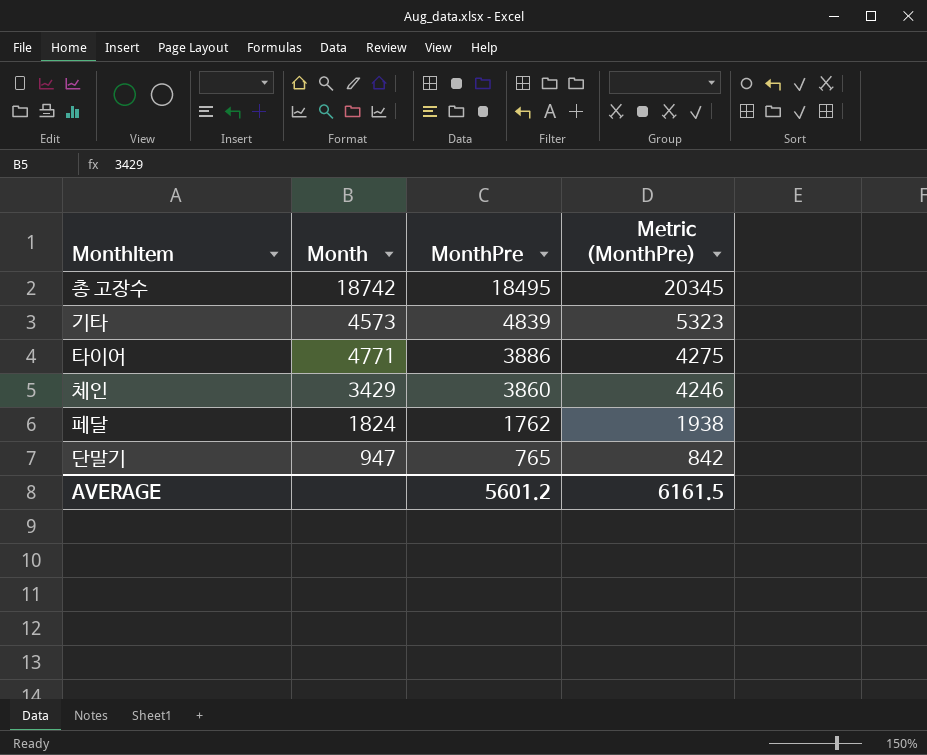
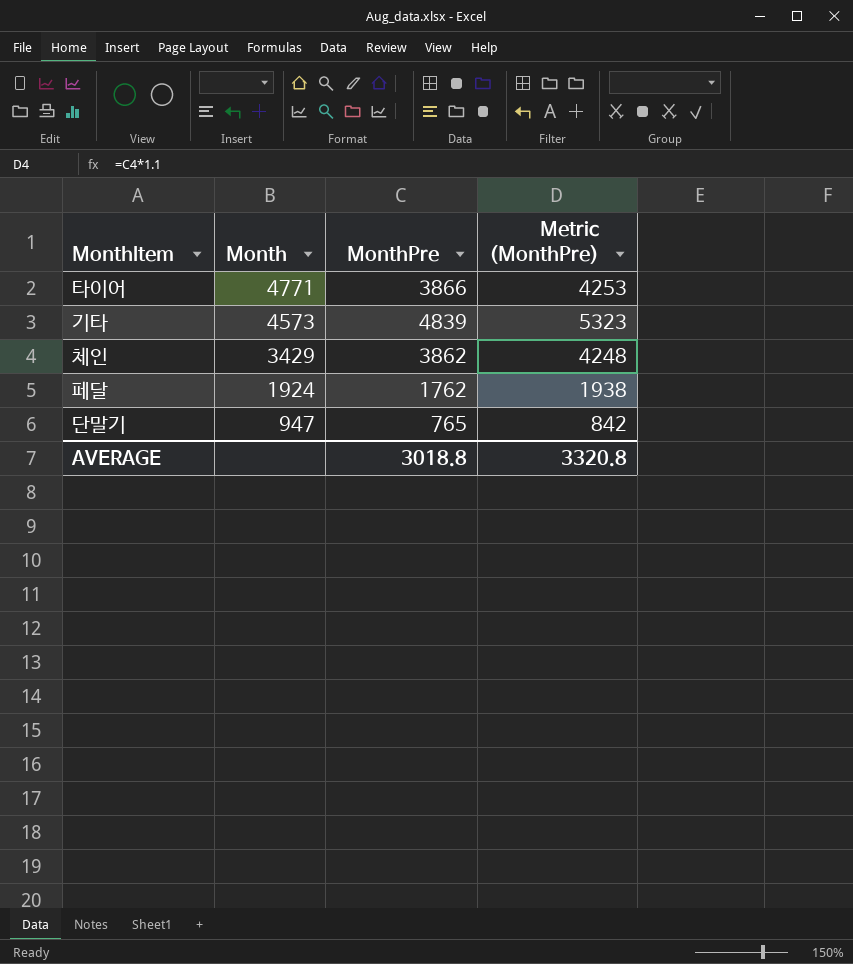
row order: MonthPre descending -> Month descending
row 총 고장수: 18742 | 18495 | 20345 -> none
타이어 | MonthPre: 3886 -> 3866
타이어 | Metric (MonthPre): 4275 -> 4253
체인 | MonthPre: 3860 -> 3862
체인 | Metric (MonthPre): 4246 -> 4248
페달 | Month: 1824 -> 1924
AVERAGE | MonthPre: 5601.2 -> 3018.8
AVERAGE | Metric (MonthPre): 6161.5 -> 3320.8

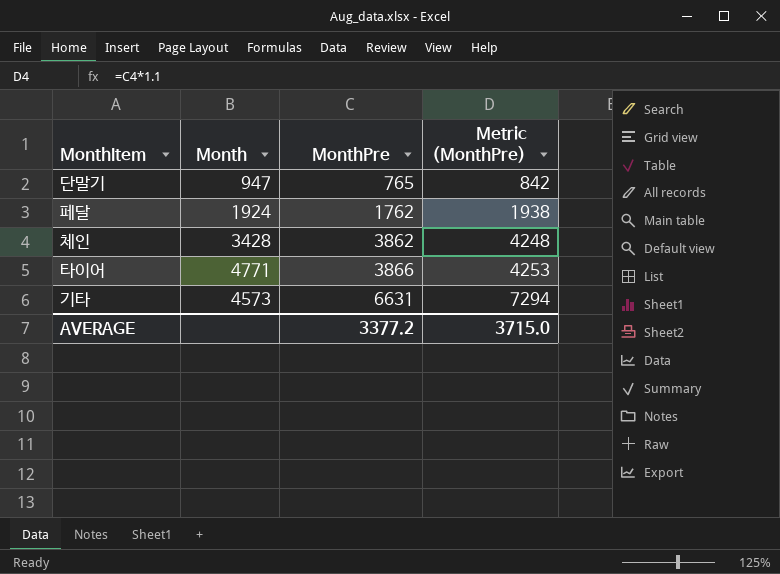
row order: Month descending -> MonthPre ascending
체인 | Month: 3429 -> 3428
기타 | MonthPre: 4839 -> 6631
기타 | Metric (MonthPre): 5323 -> 7294
AVERAGE | MonthPre: 3018.8 -> 3377.2
AVERAGE | Metric (MonthPre): 3320.8 -> 3715.0

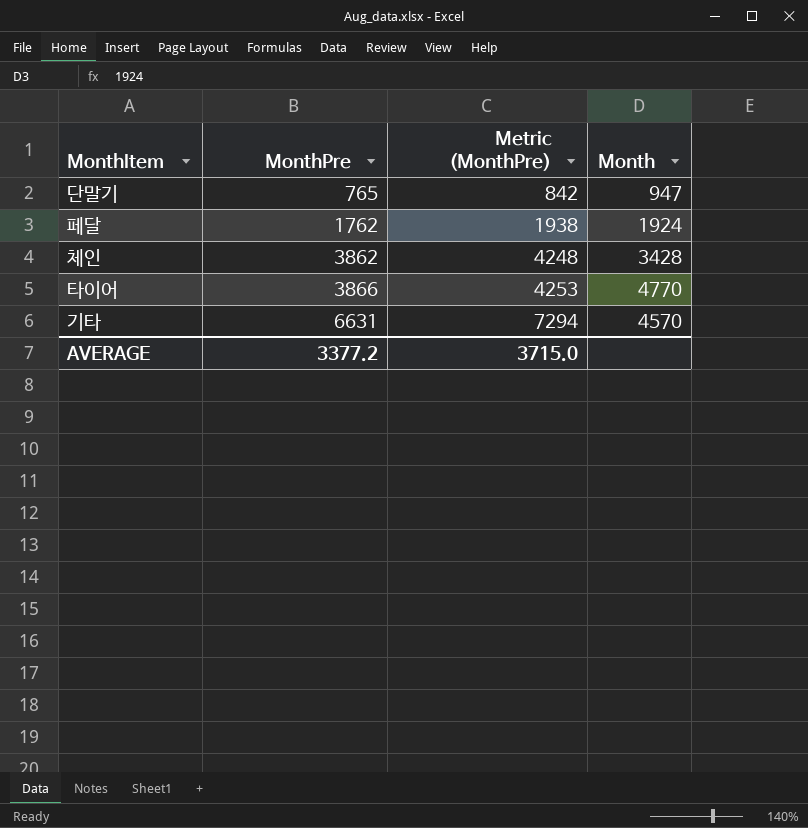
column Month | position: 2 -> 4
타이어 | Month: 4771 -> 4770
기타 | Month: 4573 -> 4570

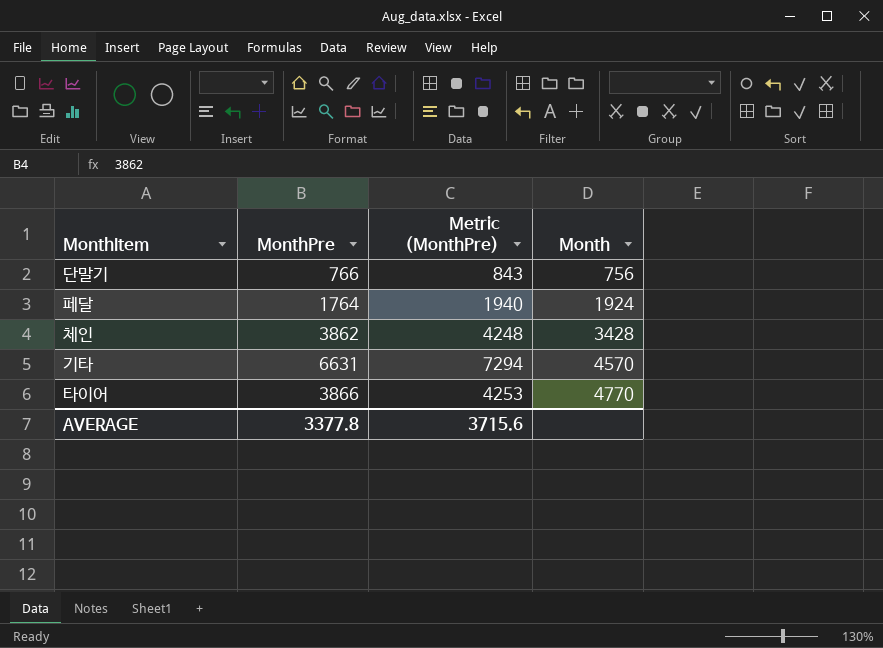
row order: MonthPre ascending -> Month ascending
단말기 | MonthPre: 765 -> 766
단말기 | Metric (MonthPre): 842 -> 843
단말기 | Month: 947 -> 756
페달 | MonthPre: 1762 -> 1764
페달 | Metric (MonthPre): 1938 -> 1940
AVERAGE | MonthPre: 3377.2 -> 3377.8
AVERAGE | Metric (MonthPre): 3715.0 -> 3715.6

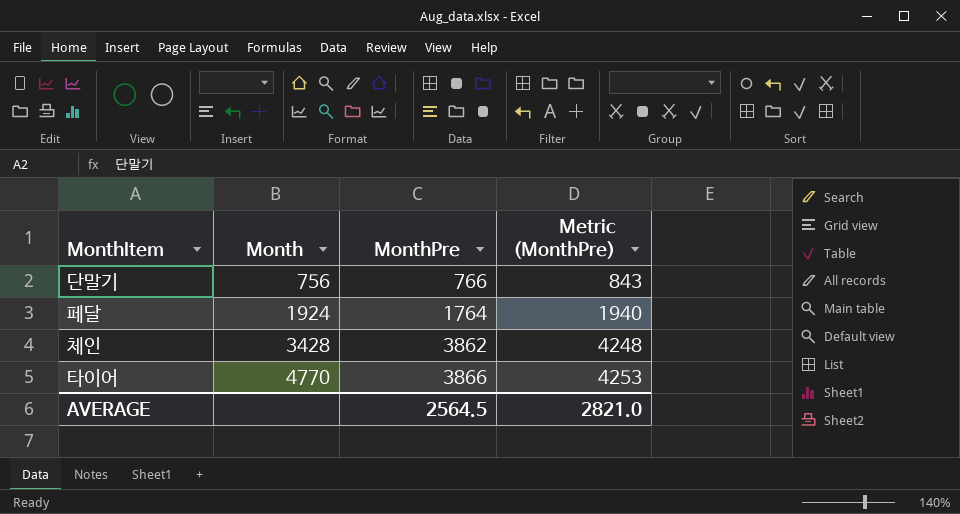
column Month | position: 4 -> 2
row 기타: 6631 | 7294 | 4570 -> none
AVERAGE | MonthPre: 3377.8 -> 2564.5
AVERAGE | Metric (MonthPre): 3715.6 -> 2821.0

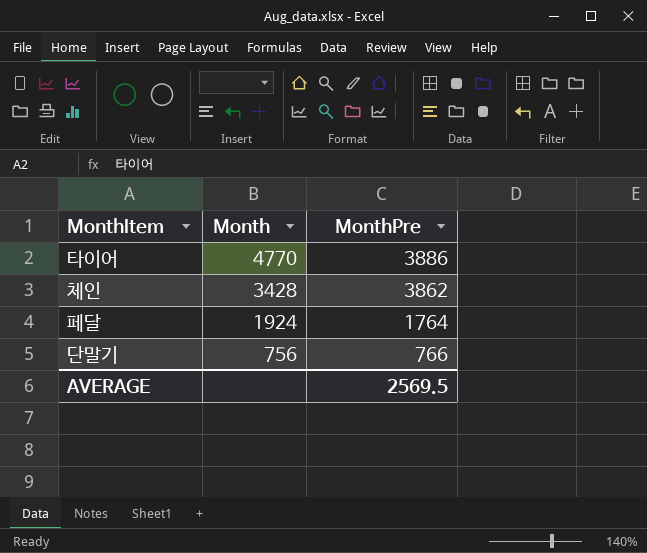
row order: Month ascending -> Month descending
column Metric (MonthPre) | formula: [MonthPre] * 1.1 -> none
타이어 | MonthPre: 3866 -> 3886
AVERAGE | MonthPre: 2564.5 -> 2569.5

